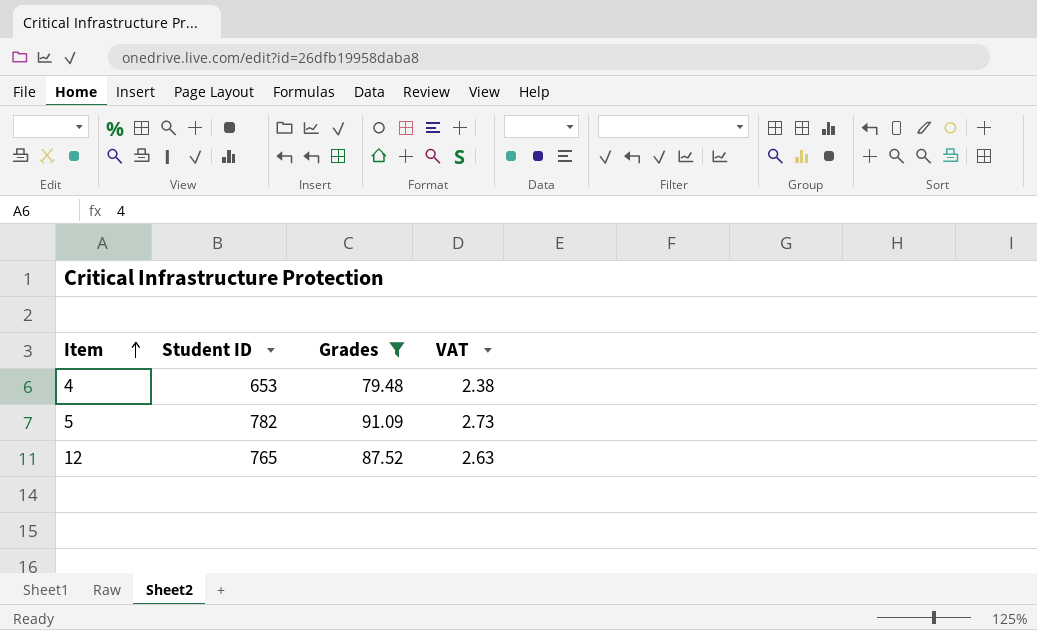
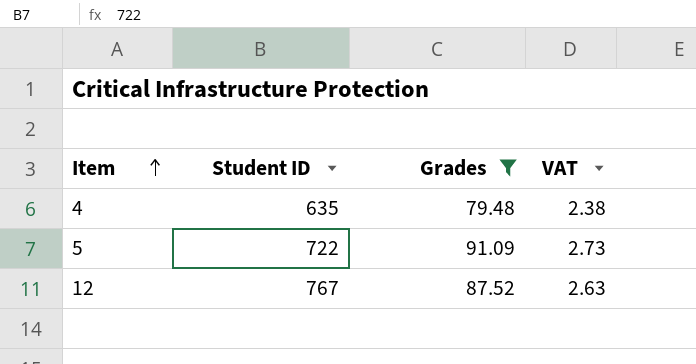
4 | Student ID: 653 -> 635
5 | Student ID: 782 -> 722
12 | Student ID: 765 -> 767

